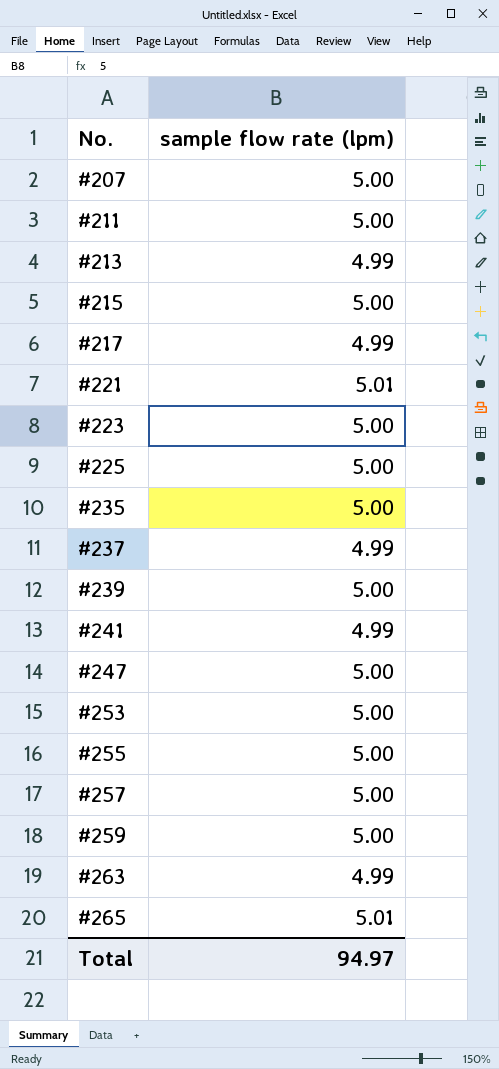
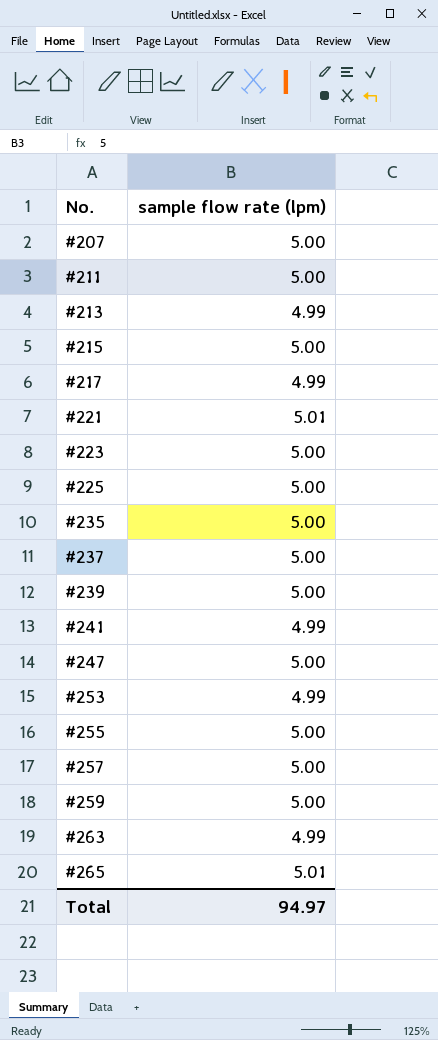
#237 | sample flow rate (lpm): 4.99 -> 5.00
#253 | sample flow rate (lpm): 5.00 -> 4.99

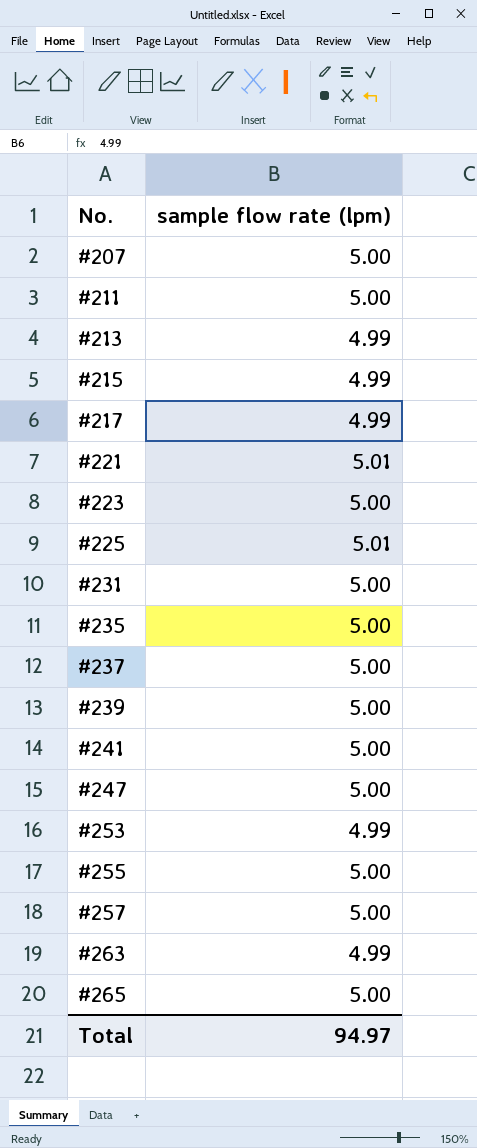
row #259: 5.00 -> none
#215 | sample flow rate (lpm): 5.00 -> 4.99
#225 | sample flow rate (lpm): 5.00 -> 5.01
row #231: none -> 5.00
#241 | sample flow rate (lpm): 4.99 -> 5.00
#265 | sample flow rate (lpm): 5.01 -> 5.00

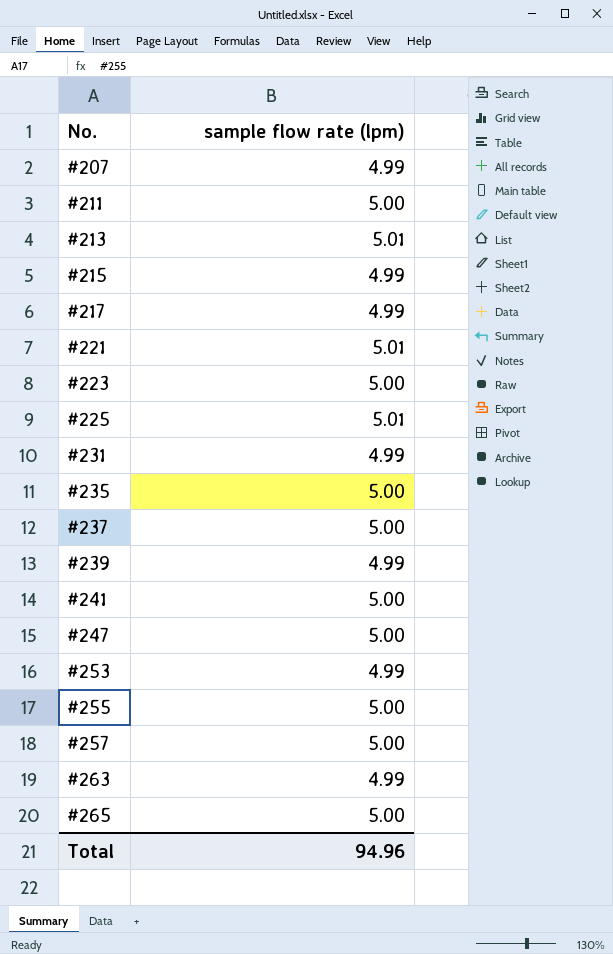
#207 | sample flow rate (lpm): 5.00 -> 4.99
#213 | sample flow rate (lpm): 4.99 -> 5.01
#231 | sample flow rate (lpm): 5.00 -> 4.99
#239 | sample flow rate (lpm): 5.00 -> 4.99
Total | sample flow rate (lpm): 94.97 -> 94.96

